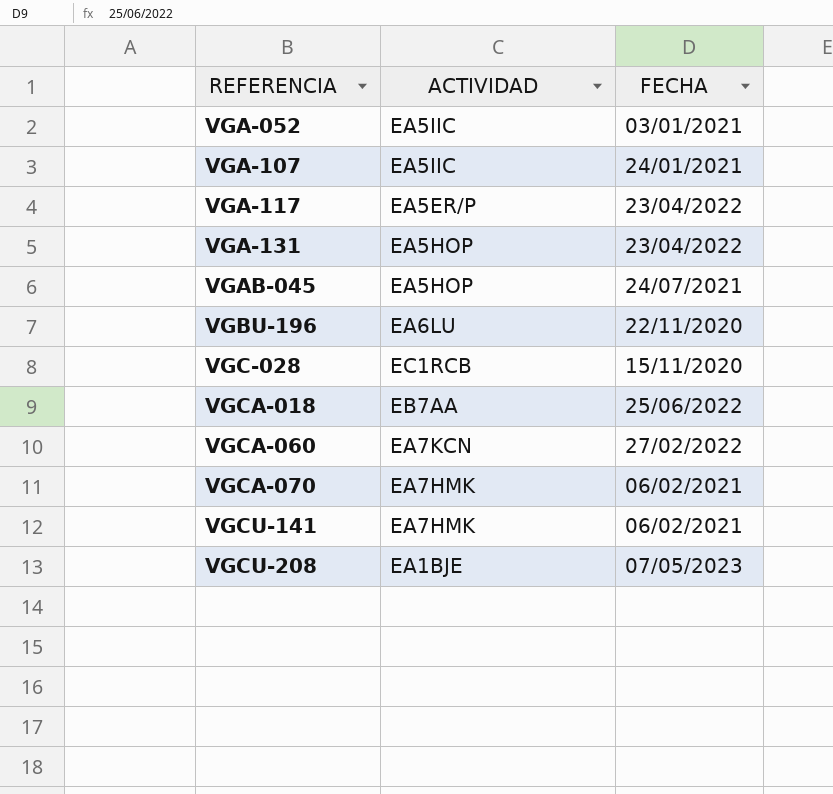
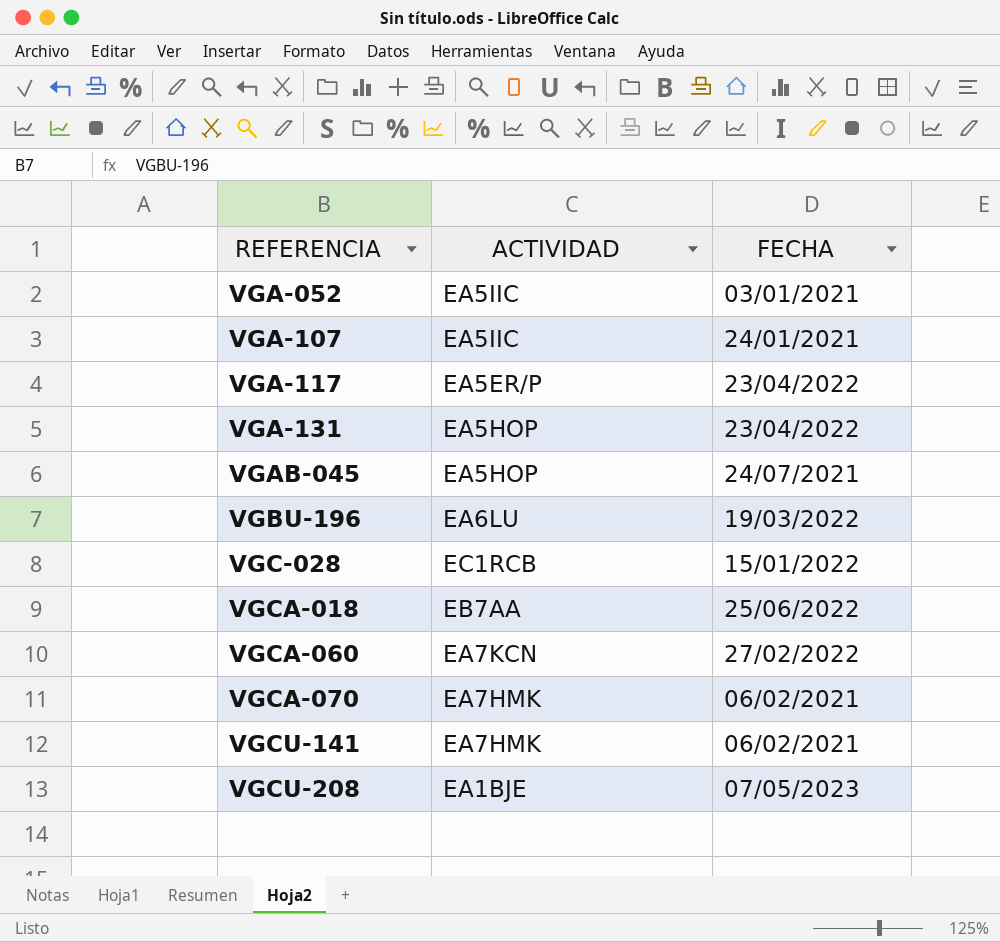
VGBU-196 | FECHA: 22/11/2020 -> 19/03/2022
VGC-028 | FECHA: 15/11/2020 -> 15/01/2022

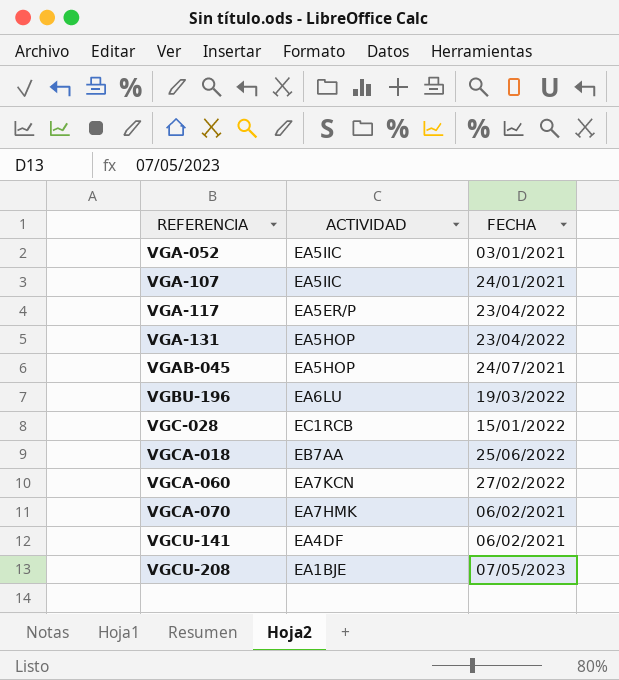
VGCU-141 | ACTIVIDAD: EA7HMK -> EA4DF

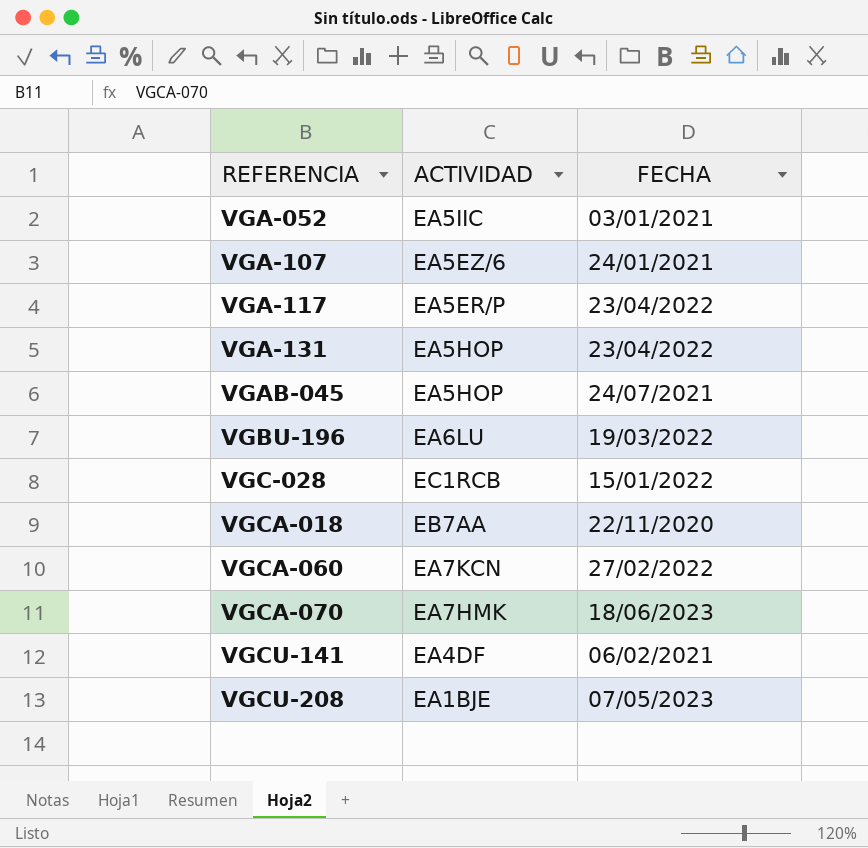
VGA-107 | ACTIVIDAD: EA5IIC -> EA5EZ/6
VGCA-018 | FECHA: 25/06/2022 -> 22/11/2020
VGCA-070 | FECHA: 06/02/2021 -> 18/06/2023

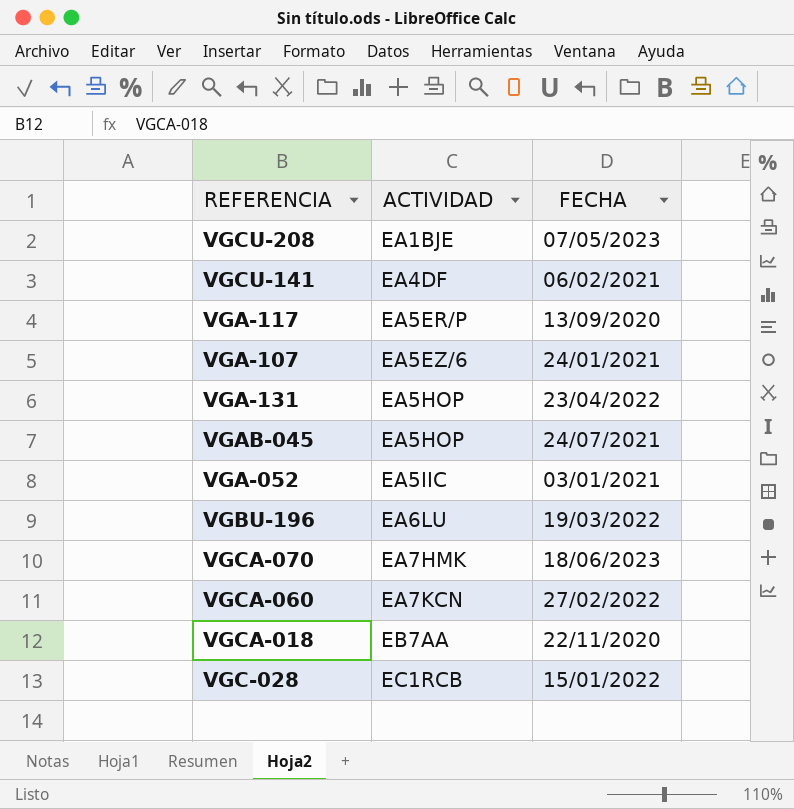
row order: REFERENCIA ascending -> ACTIVIDAD ascending
VGA-117 | FECHA: 23/04/2022 -> 13/09/2020

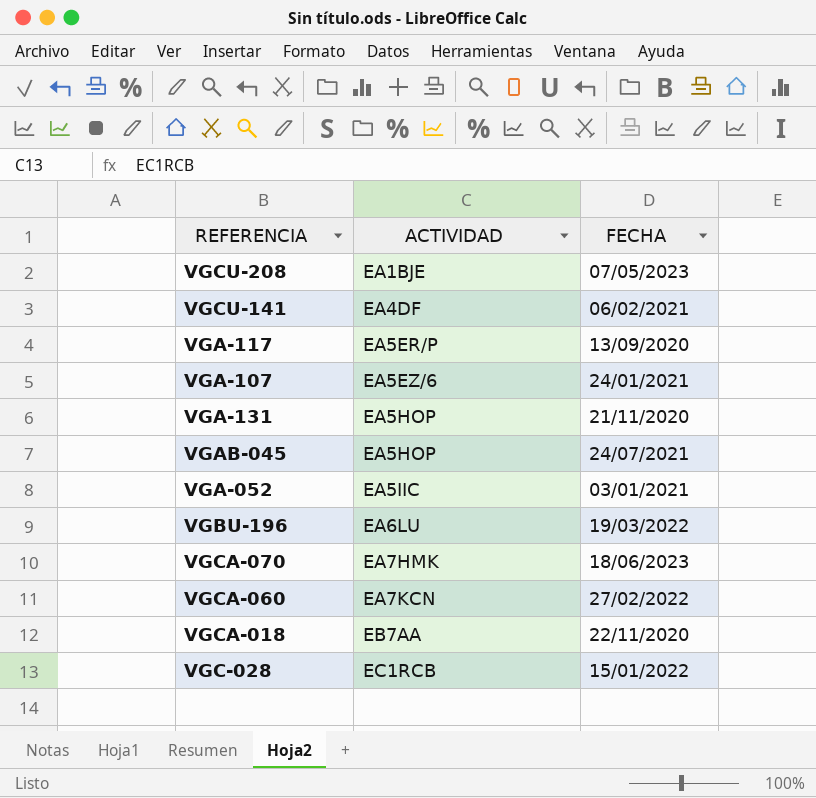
VGA-131 | FECHA: 23/04/2022 -> 21/11/2020

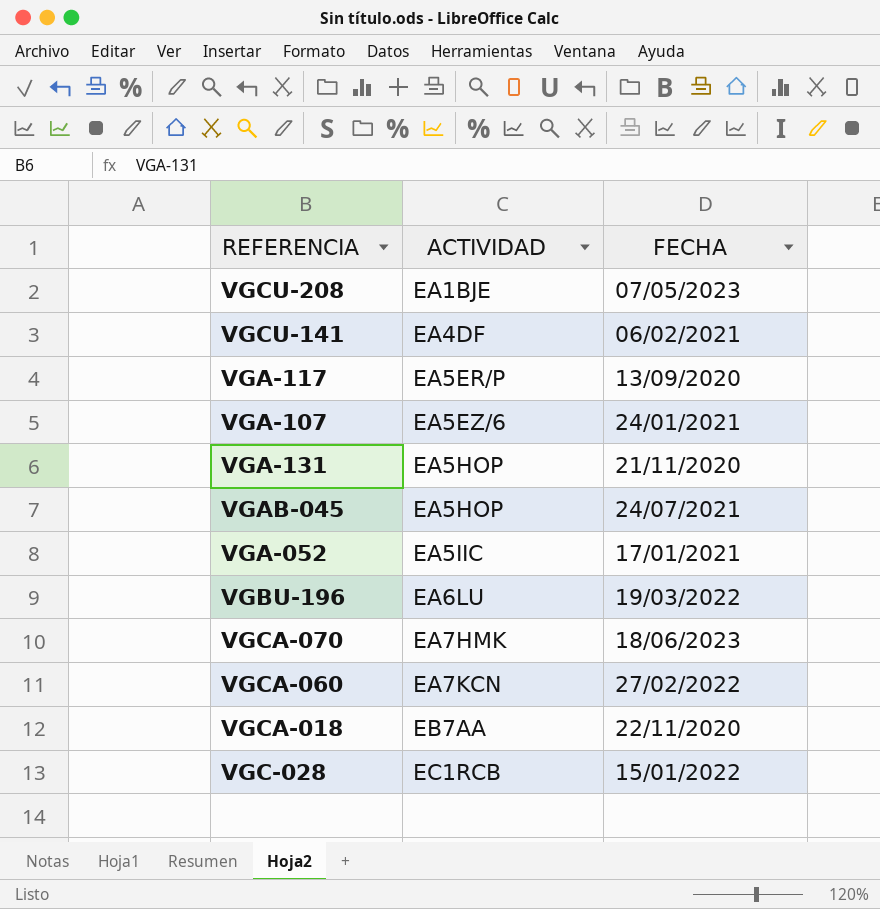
VGA-052 | FECHA: 03/01/2021 -> 17/01/2021

